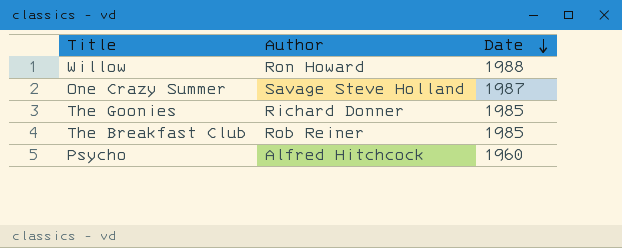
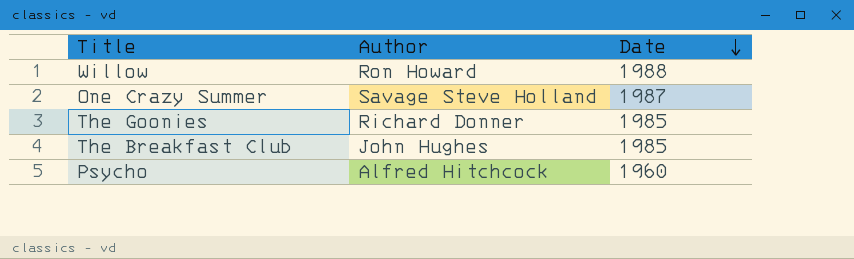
The Breakfast Club | Author: Rob Reiner -> John Hughes

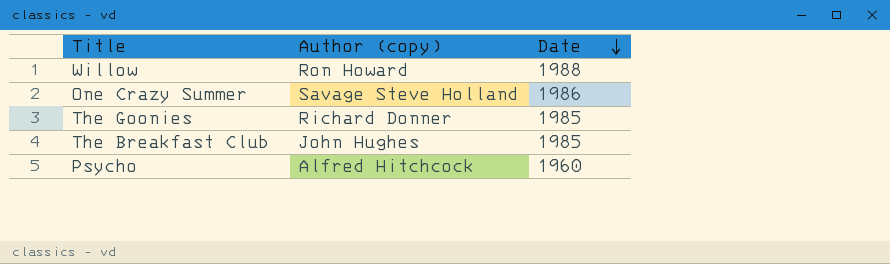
column name: Author -> Author (copy)
One Crazy Summer | Date: 1987 -> 1986

